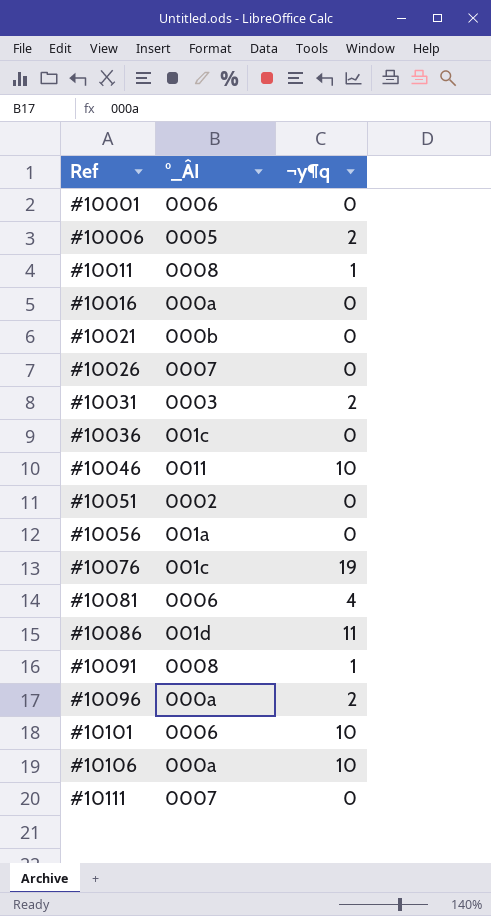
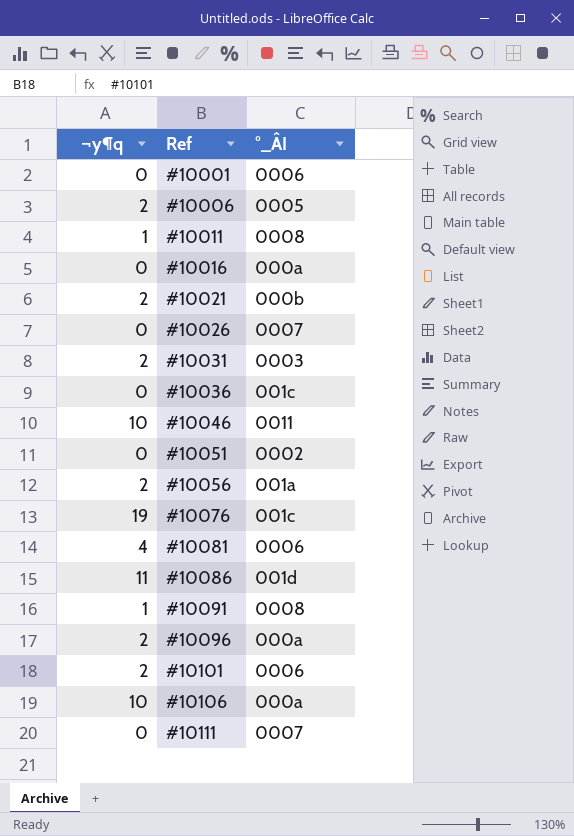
column ¬y¶q | position: 3 -> 1
#10021 | ¬y¶q: 0 -> 2
#10056 | ¬y¶q: 0 -> 2
#10101 | ¬y¶q: 10 -> 2

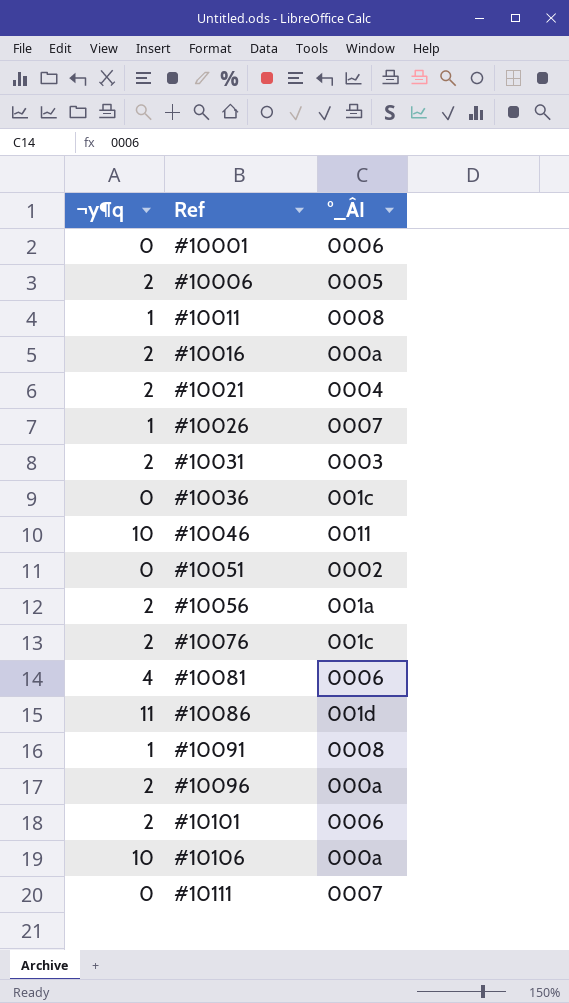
#10016 | ¬y¶q: 0 -> 2
#10021 | °_ÂI: 000b -> 0004
#10026 | ¬y¶q: 0 -> 1
#10076 | ¬y¶q: 19 -> 2

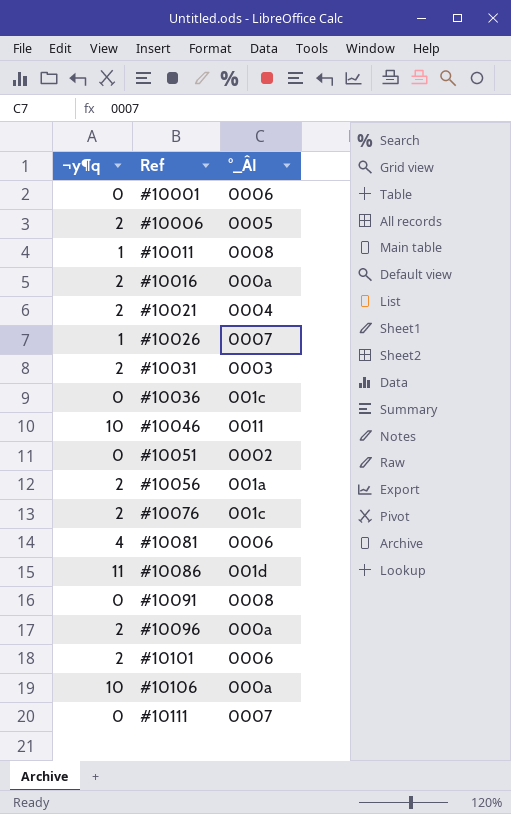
#10091 | ¬y¶q: 1 -> 0

